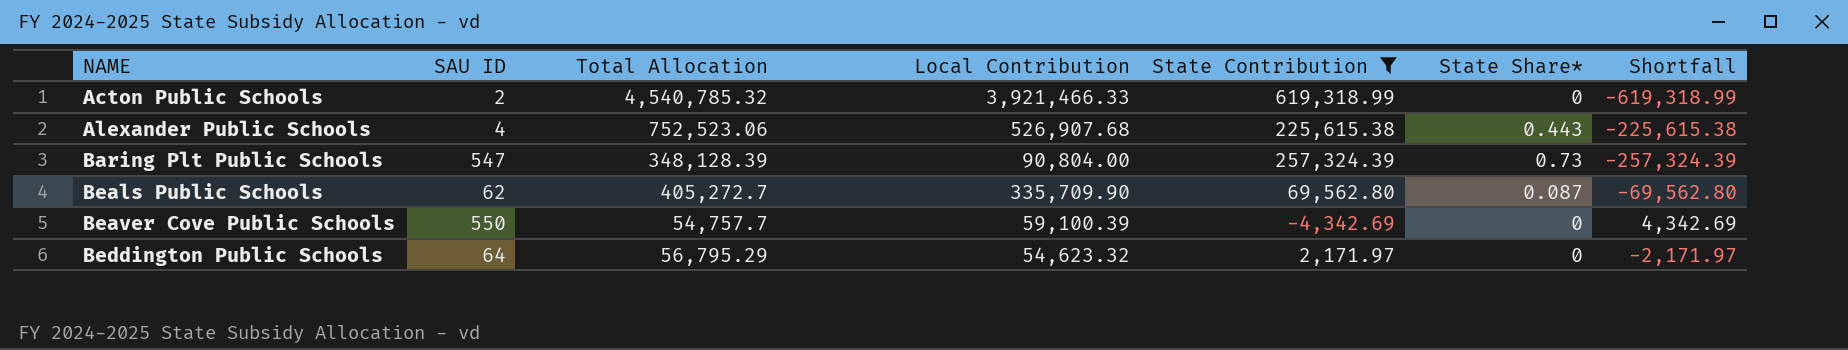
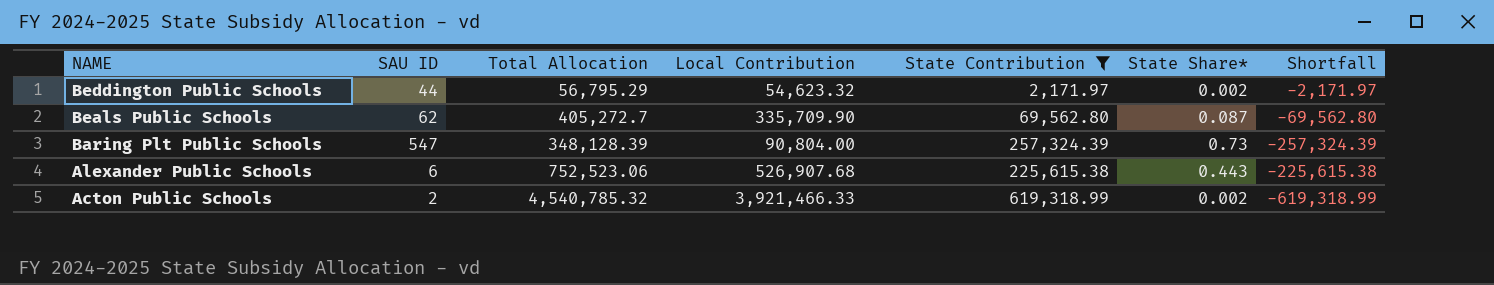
row order: NAME ascending -> NAME descending
row Beaver Cove Public Schools: 550 | 54,757.7 | 59,100.39 | -4,342.69 | 0 | 4,342.69 -> none
Beddington Public Schools | SAU ID: 64 -> 44
Beddington Public Schools | State Share*: 0 -> 0.002
Alexander Public Schools | SAU ID: 4 -> 6
Acton Public Schools | State Share*: 0 -> 0.002

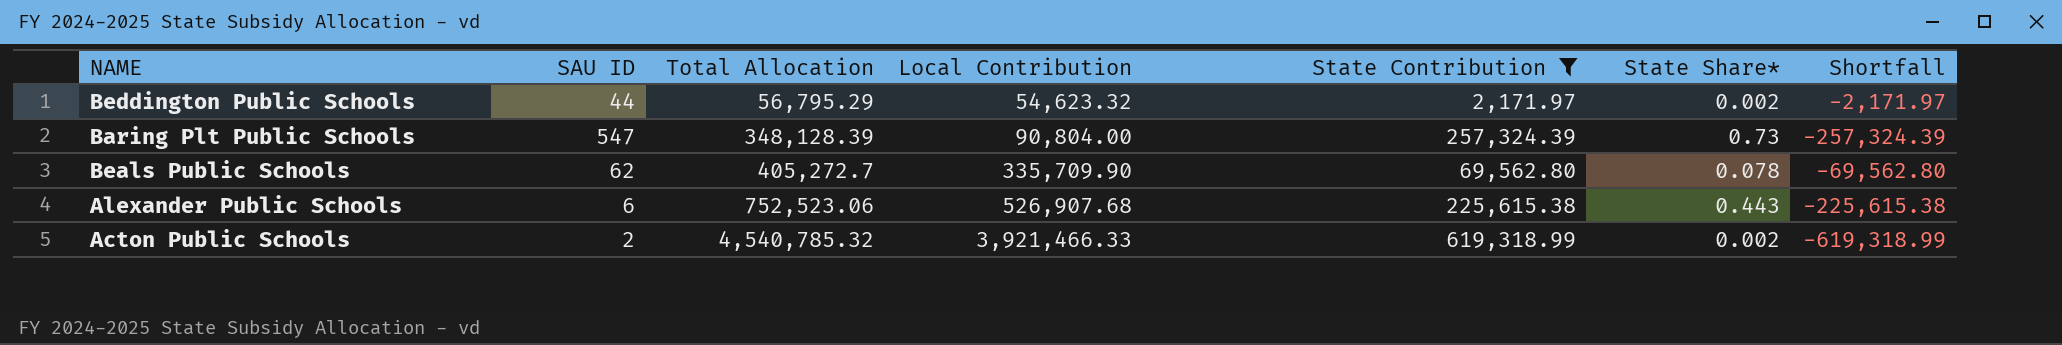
row order: NAME descending -> Total Allocation ascending
Beals Public Schools | State Share*: 0.087 -> 0.078

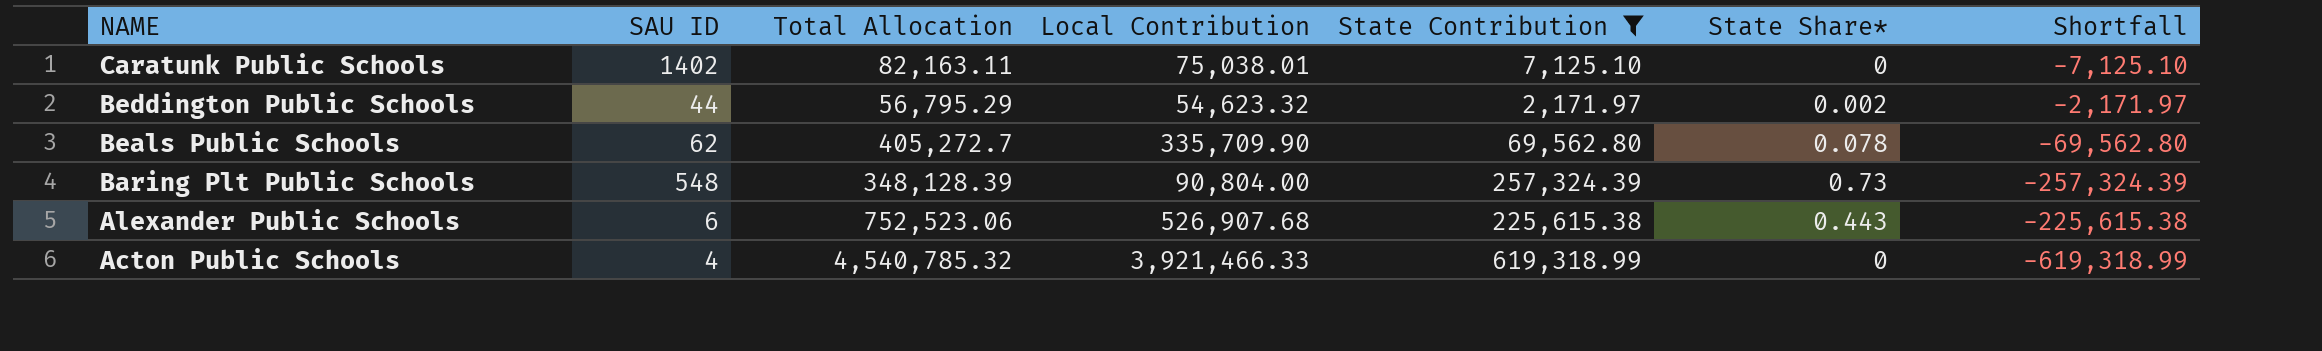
row order: Total Allocation ascending -> NAME descending
row Caratunk Public Schools: none -> 1402 | 82,163.11 | 75,038.01 | 7,125.10 | 0 | -7,125.10
Baring Plt Public Schools | SAU ID: 547 -> 548
Acton Public Schools | SAU ID: 2 -> 4
Acton Public Schools | State Share*: 0.002 -> 0

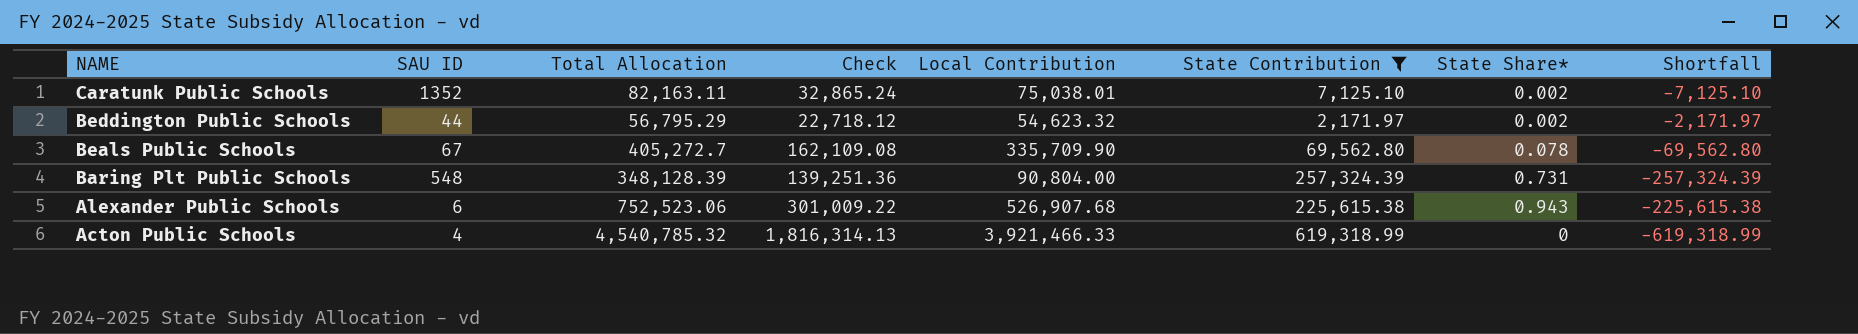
column Check | formula: none -> [Total Allocation] * 0.4
Caratunk Public Schools | SAU ID: 1402 -> 1352
Caratunk Public Schools | State Share*: 0 -> 0.002
Beals Public Schools | SAU ID: 62 -> 67
Baring Plt Public Schools | State Share*: 0.73 -> 0.731
Alexander Public Schools | State Share*: 0.443 -> 0.943

